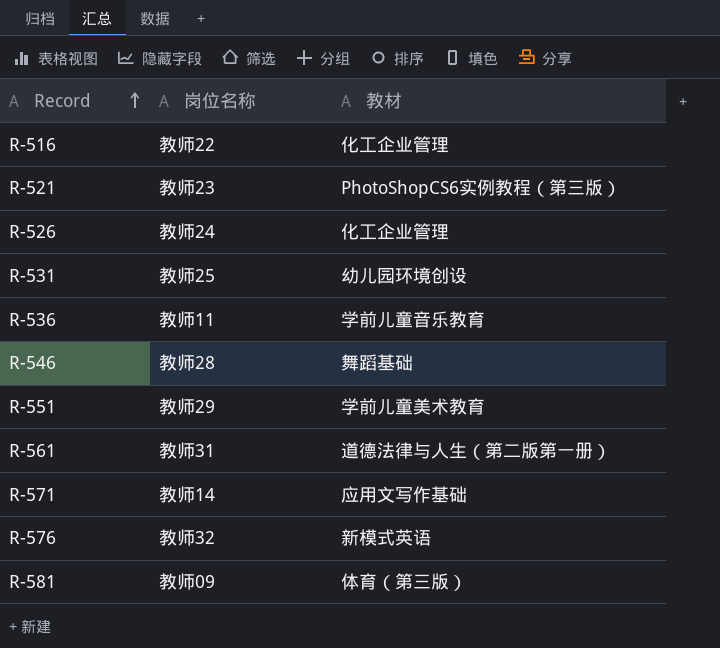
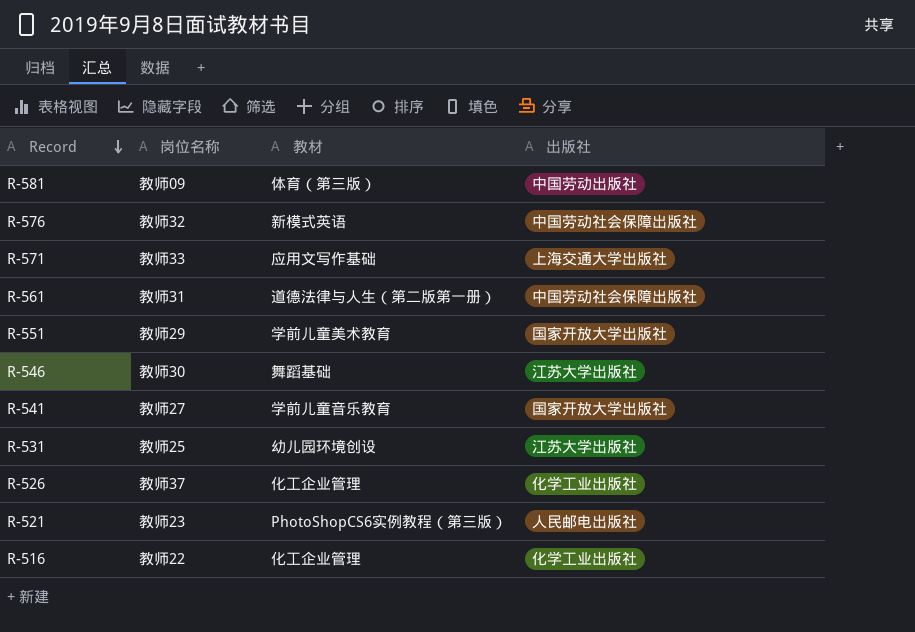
row order: Record ascending -> Record descending
column 出版社 | position: none -> 4
row R-536: 教师11 | 学前儿童音乐教育 -> none
R-571 | 岗位名称: 教师14 -> 教师33
R-546 | 岗位名称: 教师28 -> 教师30
row R-541: none -> 教师27 | 学前儿童音乐教育 | 国家开放大学出版社
R-526 | 岗位名称: 教师24 -> 教师37

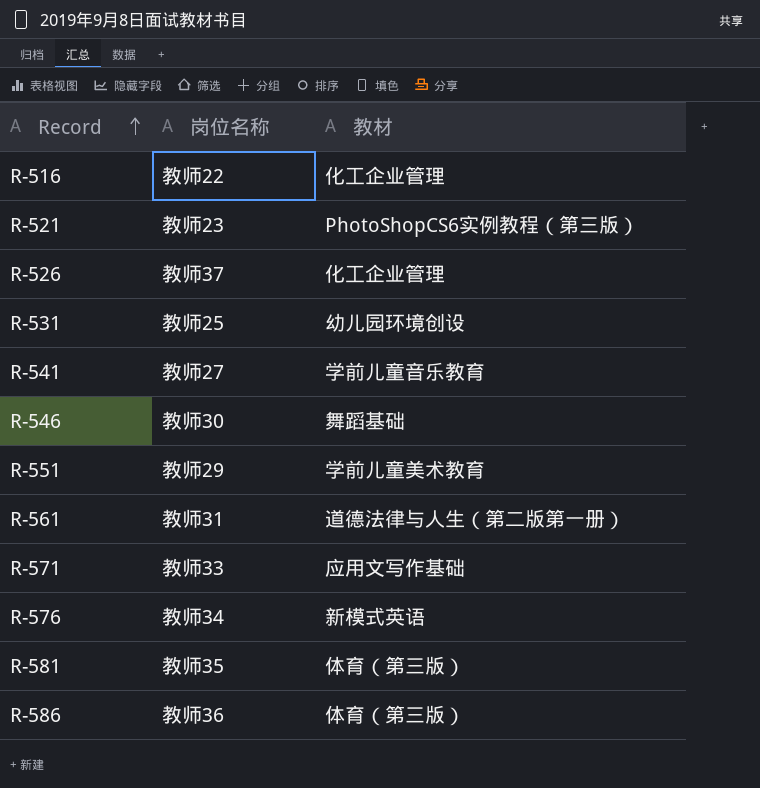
row order: Record descending -> Record ascending
column 出版社 | position: 4 -> none
R-576 | 岗位名称: 教师32 -> 教师34
R-581 | 岗位名称: 教师09 -> 教师35
row R-586: none -> 教师36 | 体育（第三版）

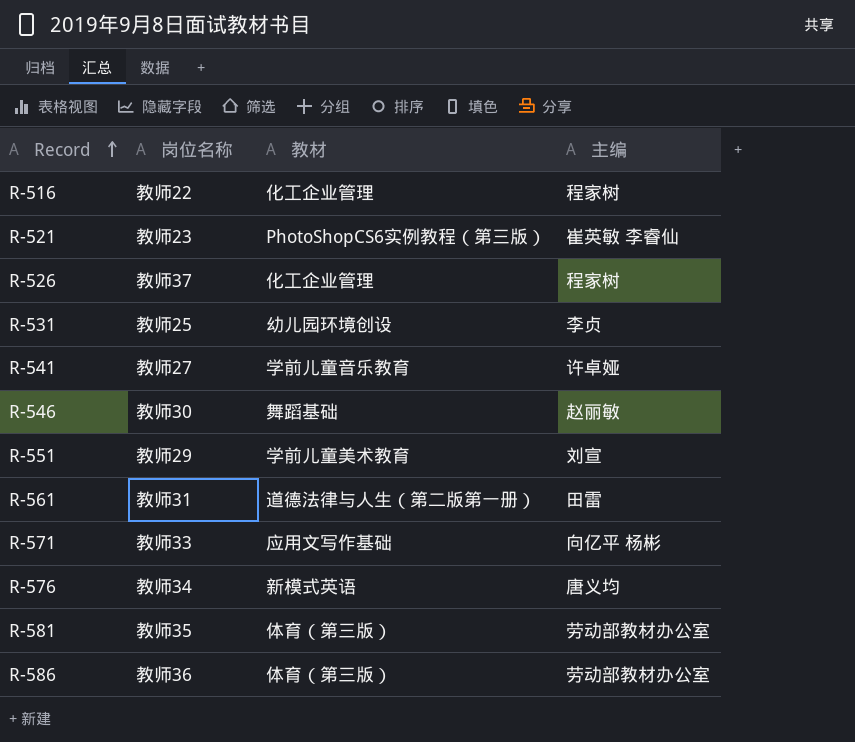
column 主编 | position: none -> 4

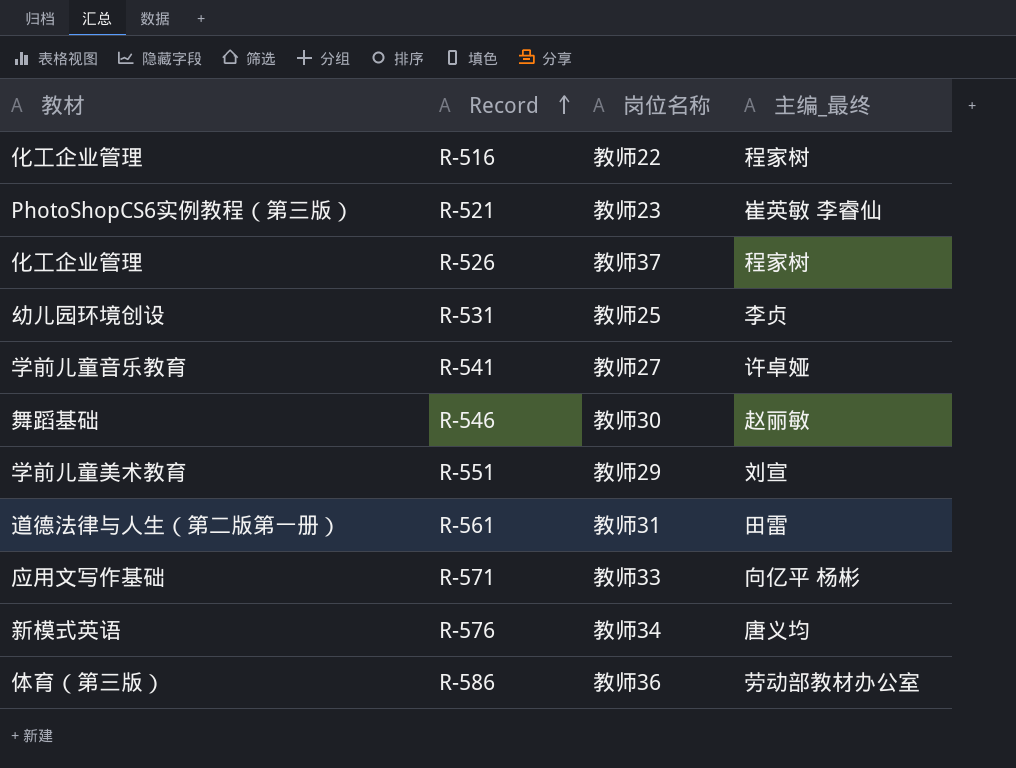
column 教材 | position: 3 -> 1
column name: 主编 -> 主编_最终
row R-581: 教师35 | 体育（第三版） | 劳动部教材办公室 -> none

